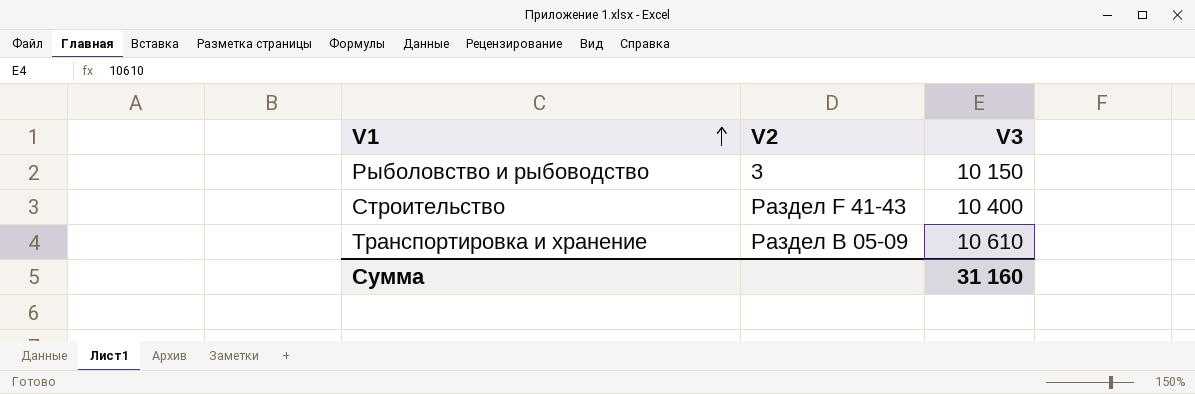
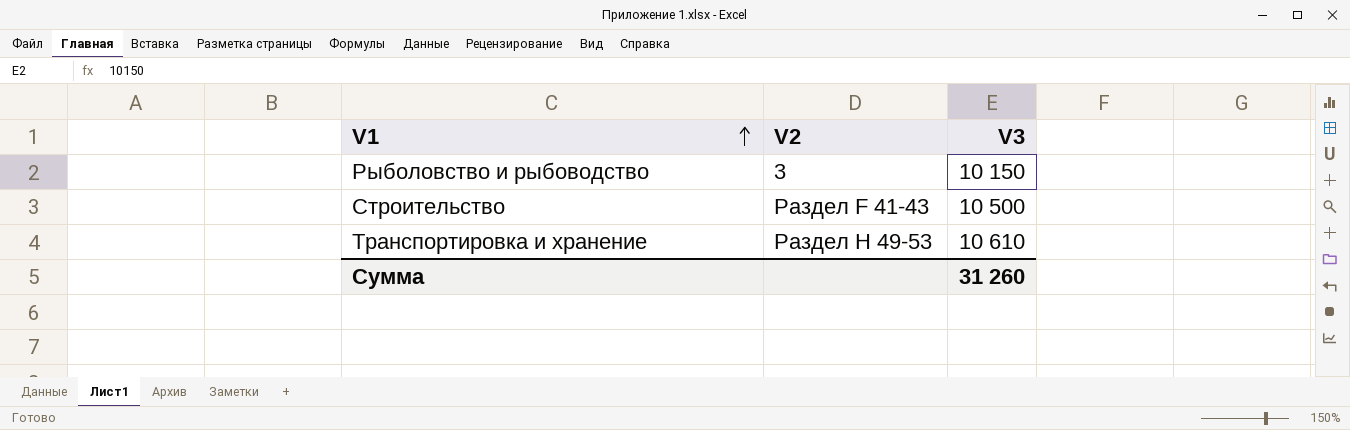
Строительство | V3: 10 400 -> 10 500
Транспортировка и хранение | V2: Раздел В 05-09 -> Раздел H 49-53
Сумма | V3: 31 160 -> 31 260

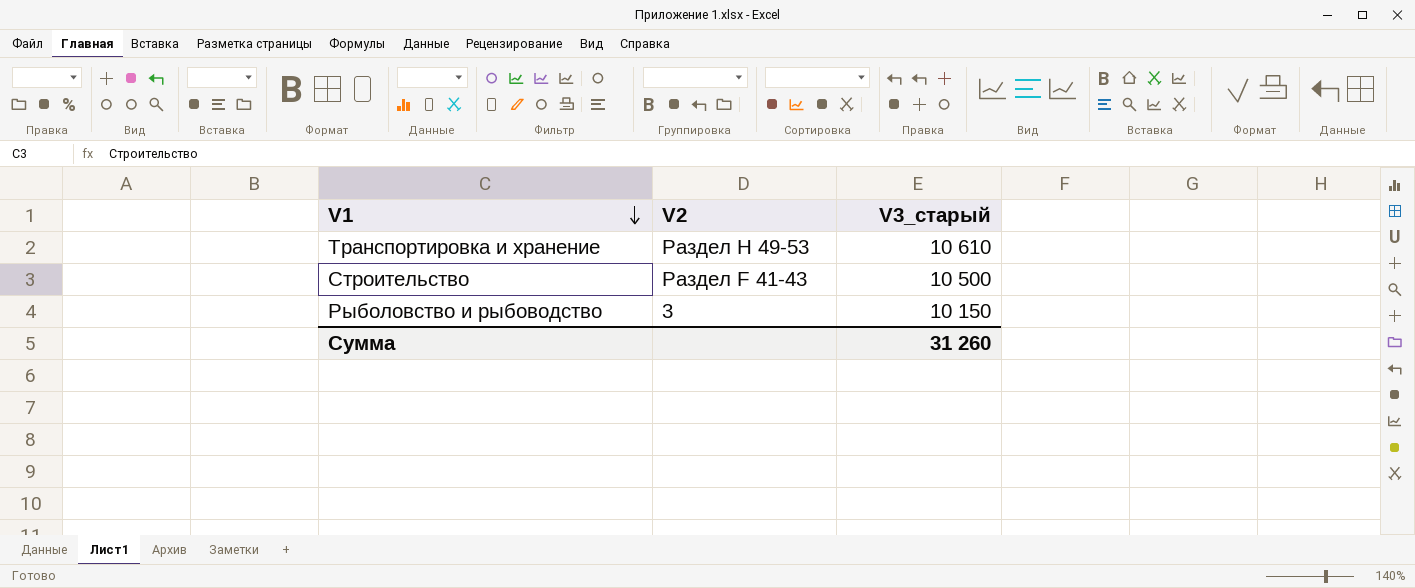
row order: V1 ascending -> V1 descending
column name: V3 -> V3_старый

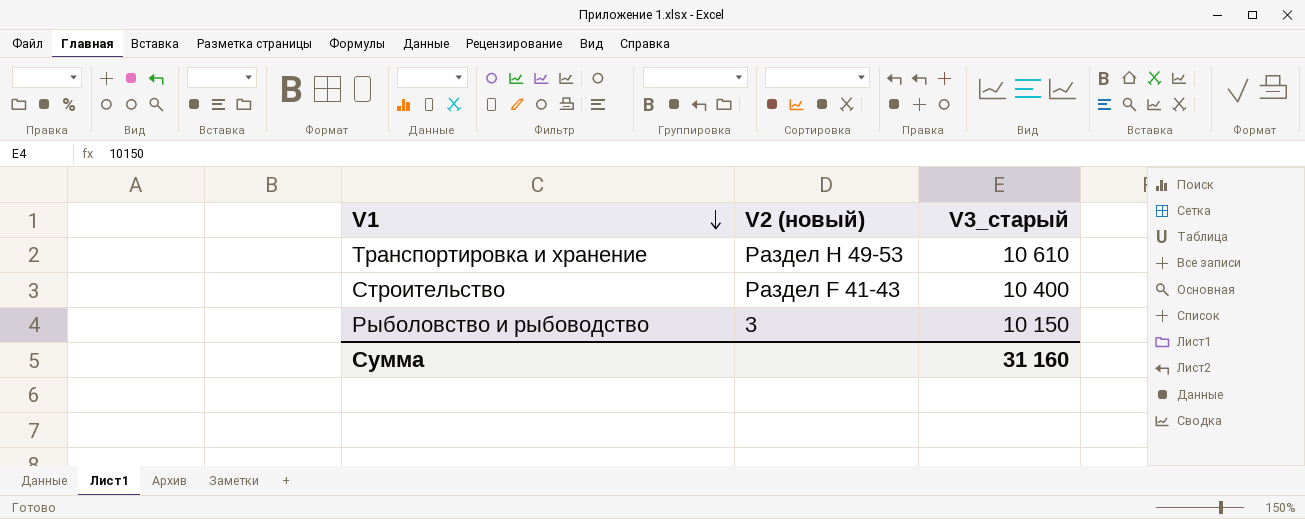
column name: V2 -> V2 (новый)
Строительство | V3_старый: 10 500 -> 10 400
Сумма | V3_старый: 31 260 -> 31 160

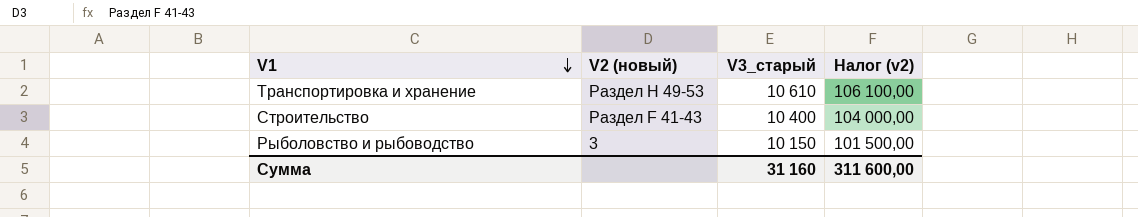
column Налог (v2) | formula: none -> [V3_старый] * 10

